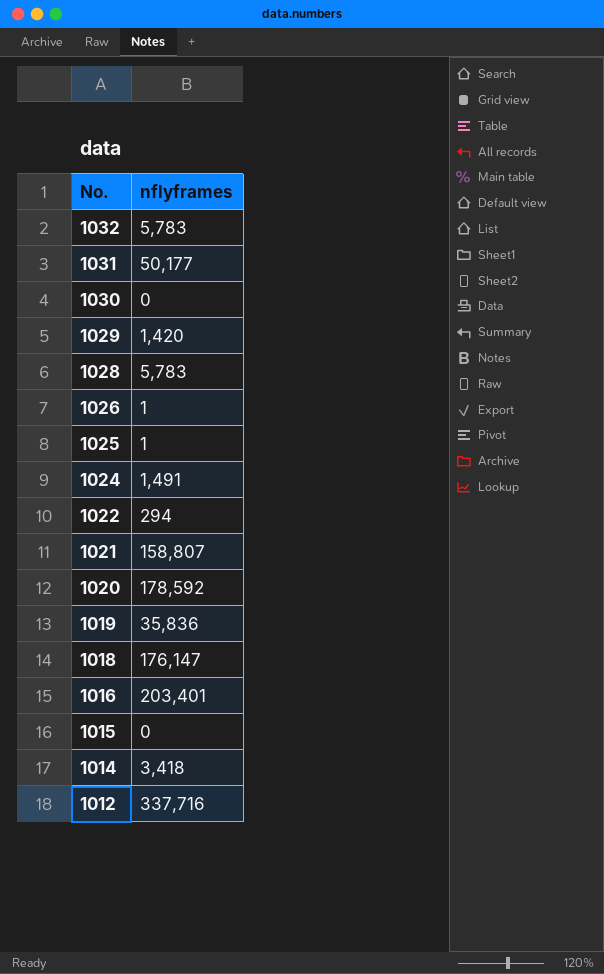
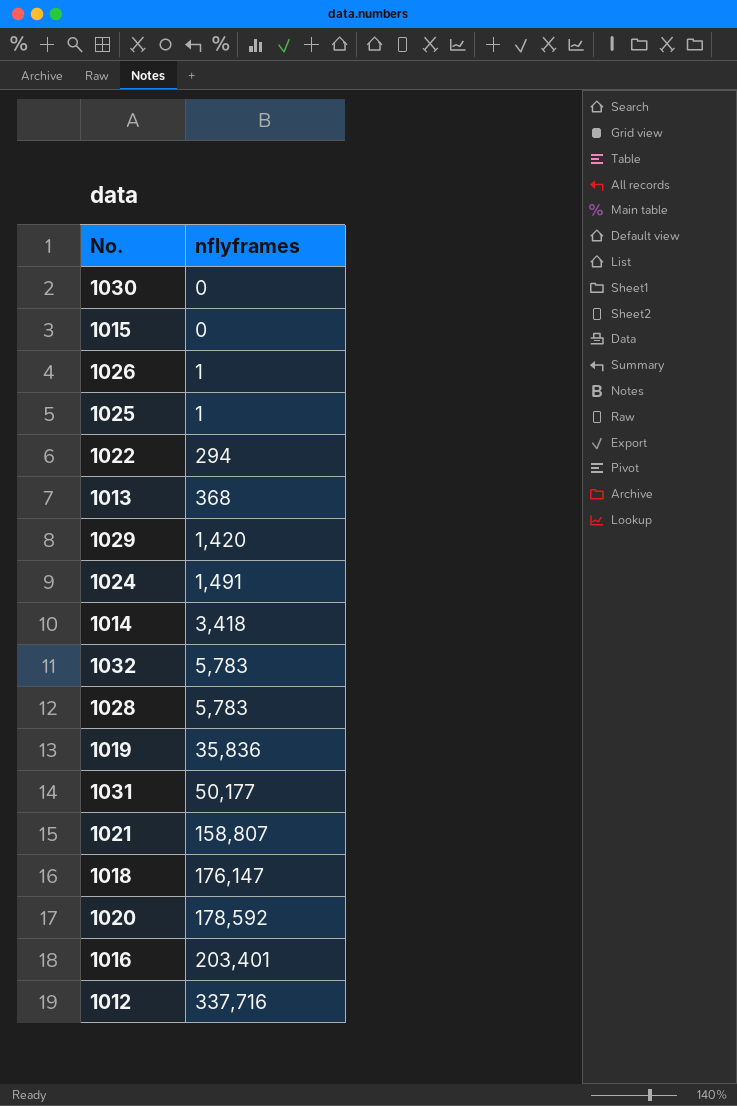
row order: No. descending -> nflyframes ascending
row 1013: none -> 368

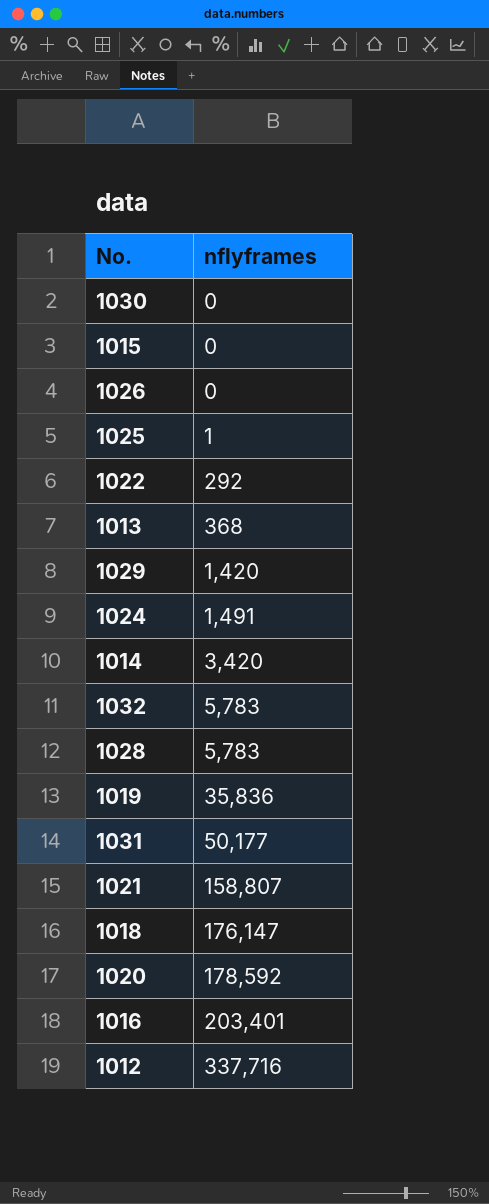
1026 | nflyframes: 1 -> 0
1022 | nflyframes: 294 -> 292
1014 | nflyframes: 3,418 -> 3,420

